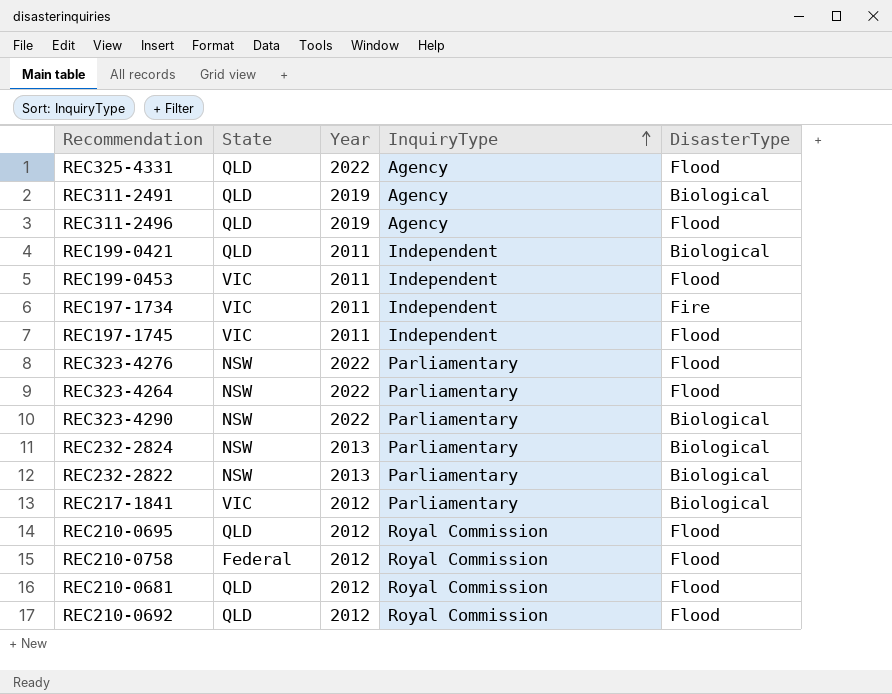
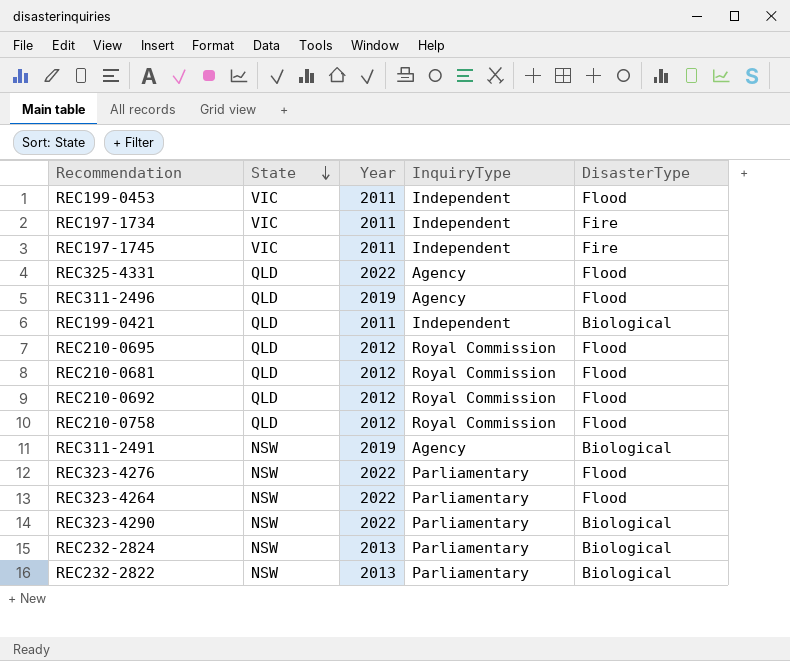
row order: InquiryType ascending -> State descending
row REC217-1841: VIC | 2012 | Parliamentary | Biological -> none
REC197-1745 | DisasterType: Flood -> Fire
REC210-0758 | State: Federal -> QLD
REC311-2491 | State: QLD -> NSW

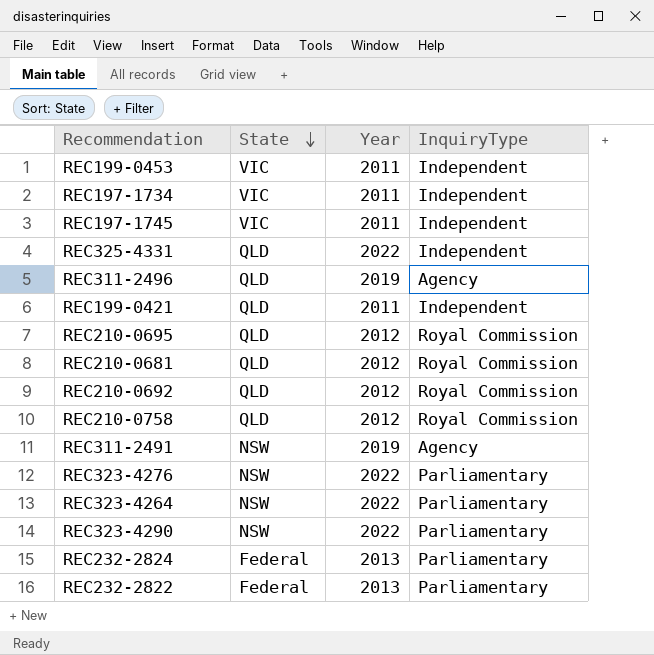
column DisasterType | position: 5 -> none
REC325-4331 | InquiryType: Agency -> Independent
REC232-2824 | State: NSW -> Federal
REC232-2822 | State: NSW -> Federal

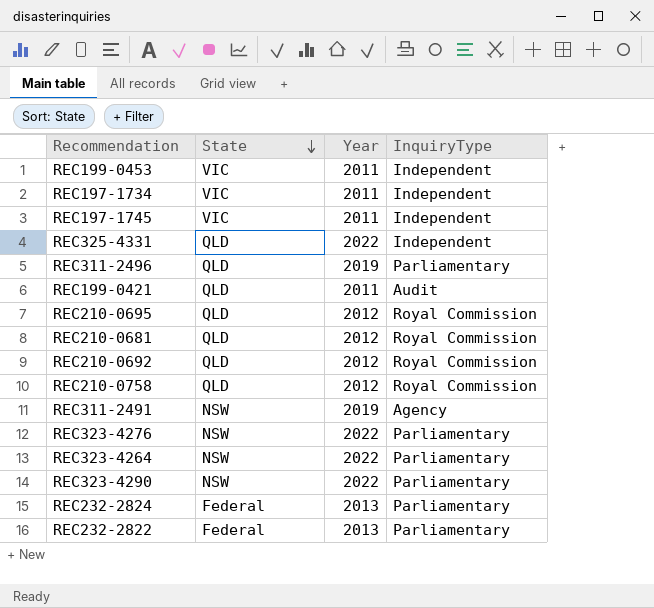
REC311-2496 | InquiryType: Agency -> Parliamentary
REC199-0421 | InquiryType: Independent -> Audit

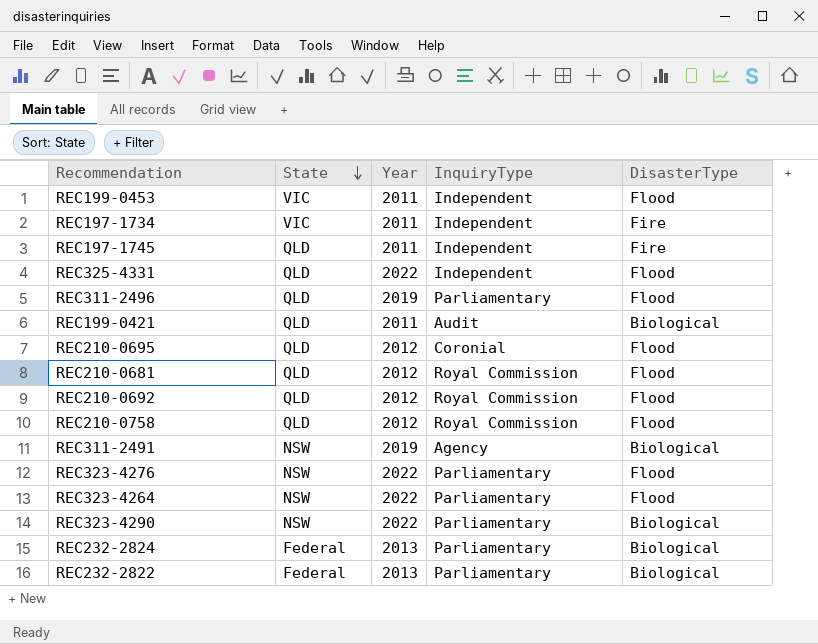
column DisasterType | position: none -> 5
REC197-1745 | State: VIC -> QLD
REC210-0695 | InquiryType: Royal Commission -> Coronial

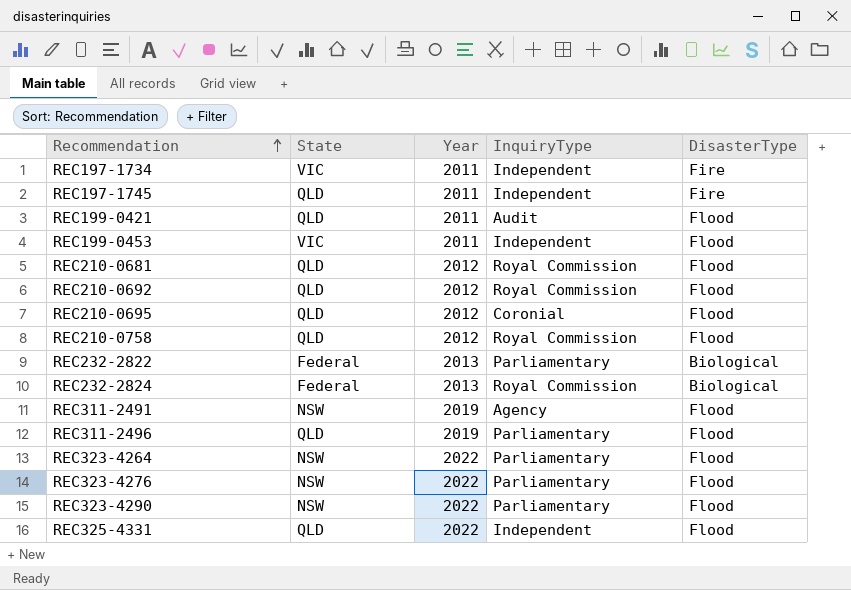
row order: State descending -> Recommendation ascending
REC199-0421 | DisasterType: Biological -> Flood
REC232-2824 | InquiryType: Parliamentary -> Royal Commission
REC311-2491 | DisasterType: Biological -> Flood
REC323-4290 | DisasterType: Biological -> Flood

